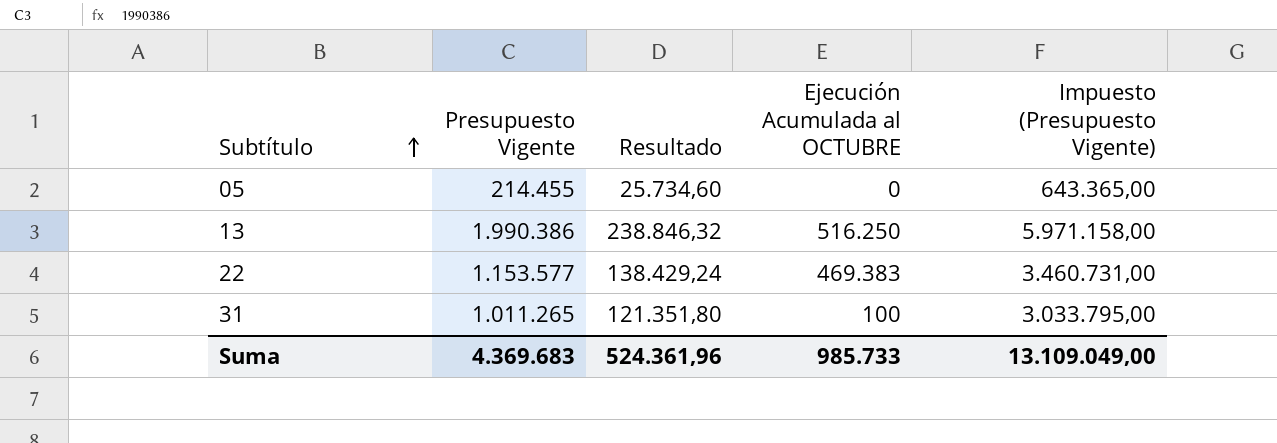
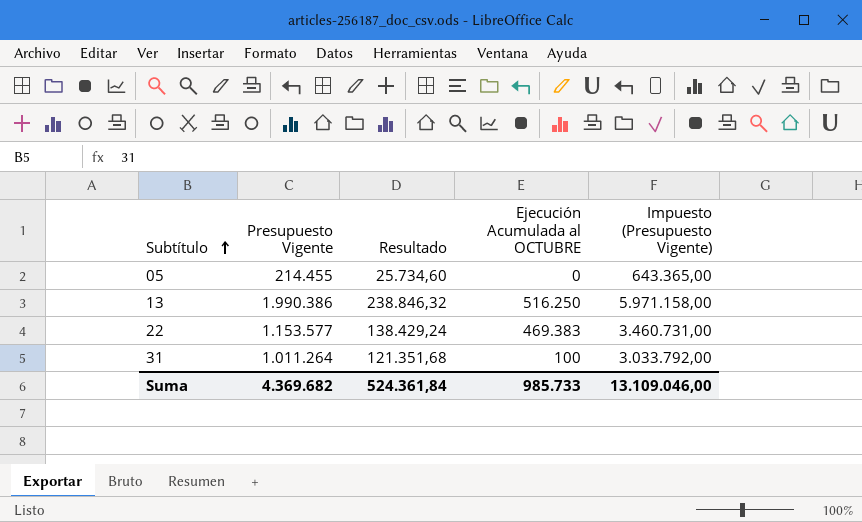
31 | Presupuesto Vigente: 1.011.265 -> 1.011.264
31 | Resultado: 121.351,80 -> 121.351,68
31 | Impuesto (Presupuesto Vigente): 3.033.795,00 -> 3.033.792,00
Suma | Presupuesto Vigente: 4.369.683 -> 4.369.682
Suma | Resultado: 524.361,96 -> 524.361,84
Suma | Impuesto (Presupuesto Vigente): 13.109.049,00 -> 13.109.046,00

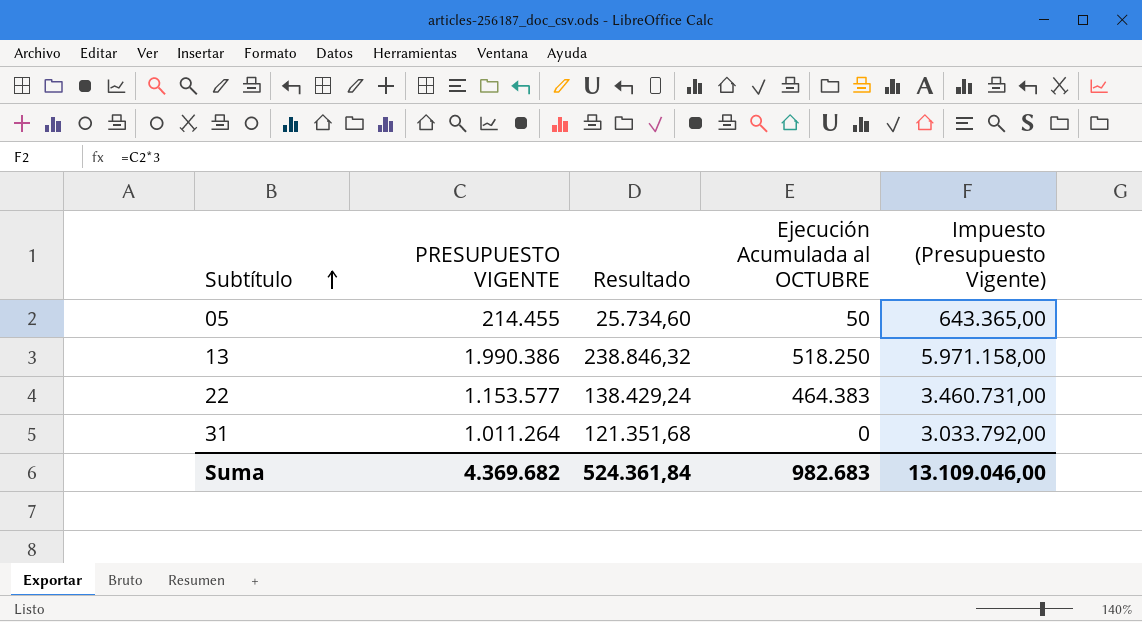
column name: Presupuesto Vigente -> PRESUPUESTO VIGENTE
05 | Ejecución Acumulada al OCTUBRE: 0 -> 50
13 | Ejecución Acumulada al OCTUBRE: 516.250 -> 518.250
22 | Ejecución Acumulada al OCTUBRE: 469.383 -> 464.383
31 | Ejecución Acumulada al OCTUBRE: 100 -> 0
Suma | Ejecución Acumulada al OCTUBRE: 985.733 -> 982.683

